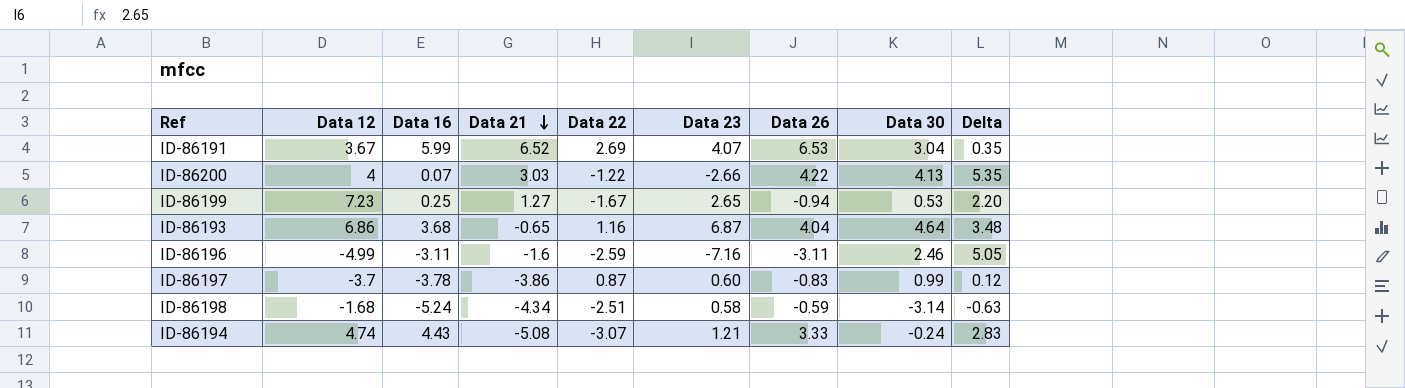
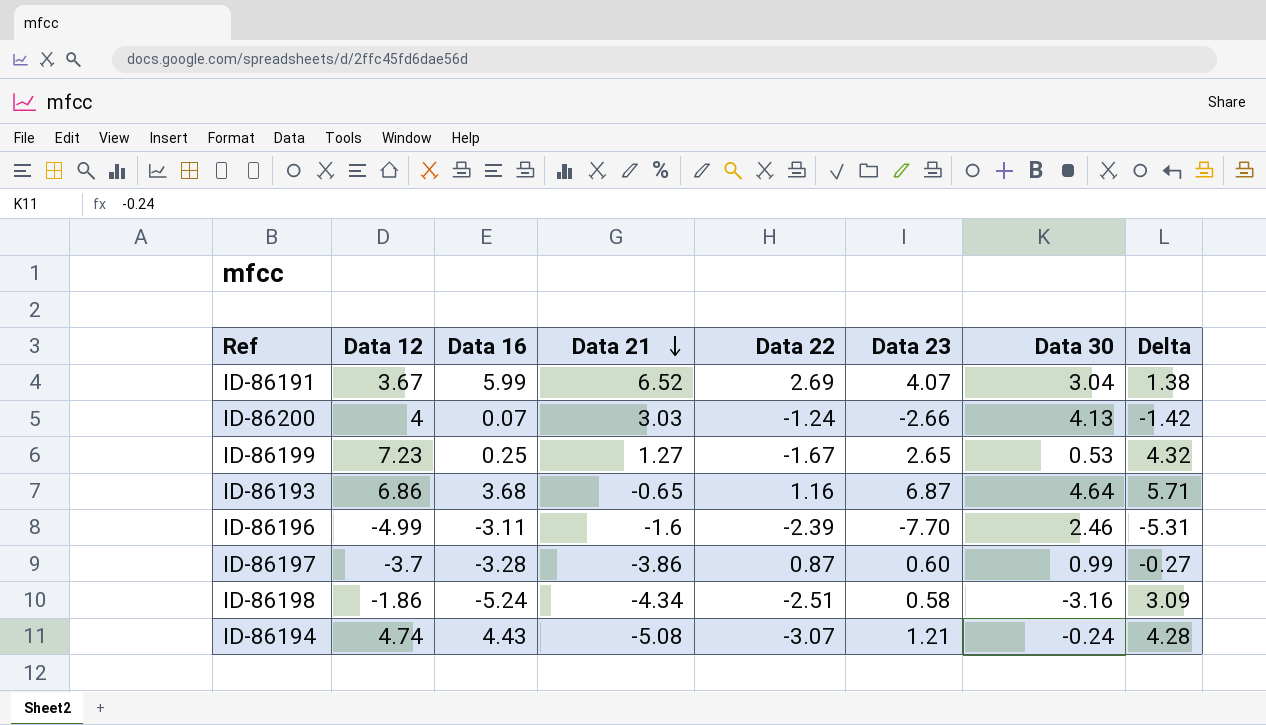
column Data 26 | position: 7 -> none
column Delta | formula: [Data 30] - [Data 22] -> [Data 23] - [Data 22]
ID-86200 | Data 22: -1.22 -> -1.24
ID-86196 | Data 22: -2.59 -> -2.39
ID-86196 | Data 23: -7.16 -> -7.70
ID-86197 | Data 16: -3.78 -> -3.28
ID-86198 | Data 12: -1.68 -> -1.86
ID-86198 | Data 30: -3.14 -> -3.16

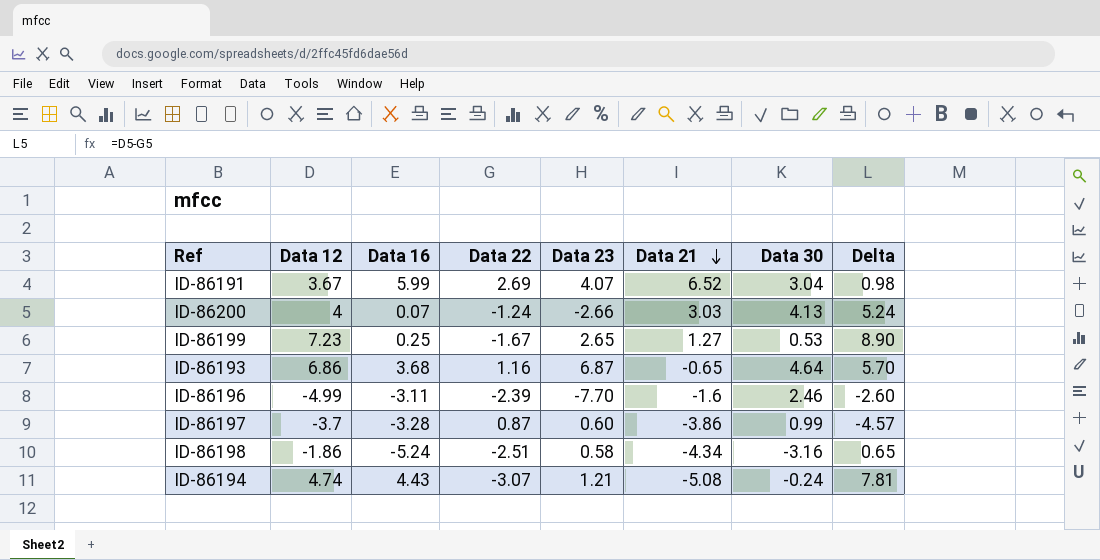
column Data 21 | position: 4 -> 6
column Delta | formula: [Data 23] - [Data 22] -> [Data 12] - [Data 22]

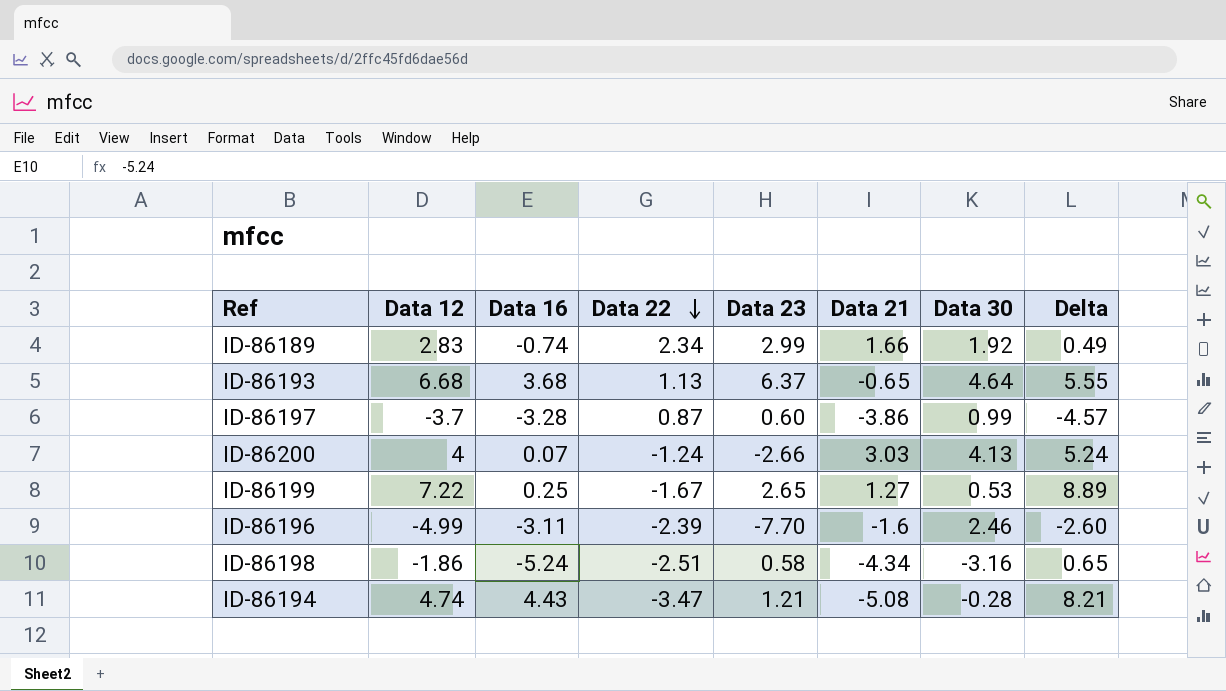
row order: Data 21 descending -> Data 22 descending
row ID-86191: 3.67 | 5.99 | 2.69 | 4.07 | 6.52 | 3.04 | 0.98 -> none
row ID-86189: none -> 2.83 | -0.74 | 2.34 | 2.99 | 1.66 | 1.92 | 0.49
ID-86193 | Data 12: 6.86 -> 6.68
ID-86193 | Data 22: 1.16 -> 1.13
ID-86193 | Data 23: 6.87 -> 6.37
ID-86193 | Delta: 5.70 -> 5.55
ID-86199 | Data 12: 7.23 -> 7.22
ID-86199 | Delta: 8.90 -> 8.89
ID-86194 | Data 22: -3.07 -> -3.47
ID-86194 | Data 30: -0.24 -> -0.28
ID-86194 | Delta: 7.81 -> 8.21

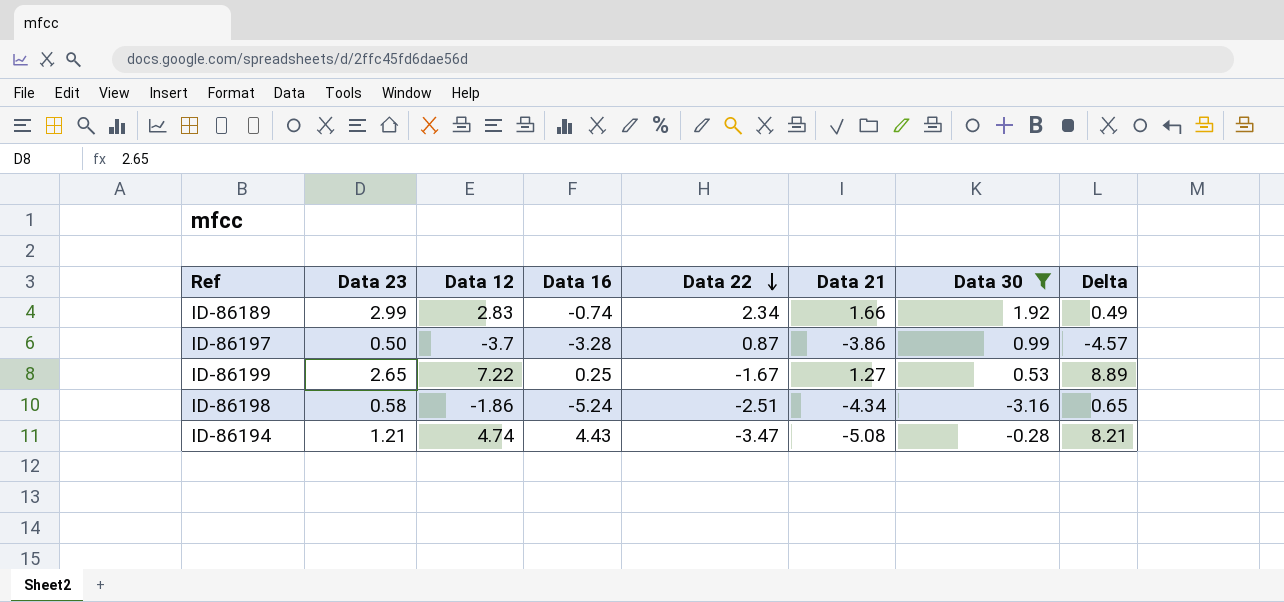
filter: none -> Data 30 <= 1.92
column Data 23 | position: 5 -> 2
ID-86197 | Data 23: 0.60 -> 0.50

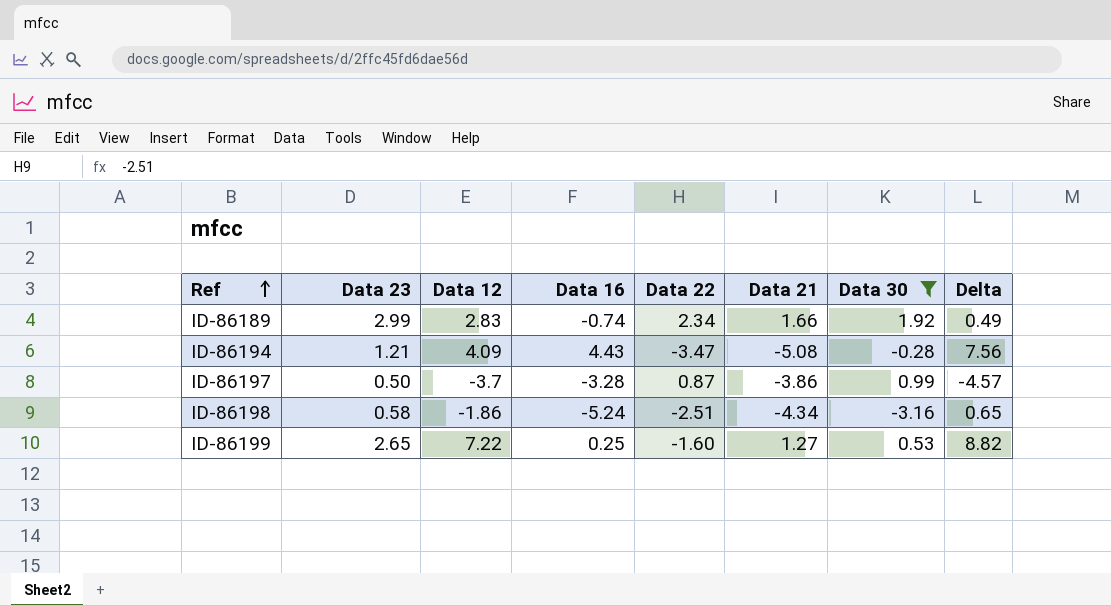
row order: Data 22 descending -> Ref ascending
ID-86194 | Data 12: 4.74 -> 4.09
ID-86194 | Delta: 8.21 -> 7.56
ID-86199 | Data 22: -1.67 -> -1.60
ID-86199 | Delta: 8.89 -> 8.82

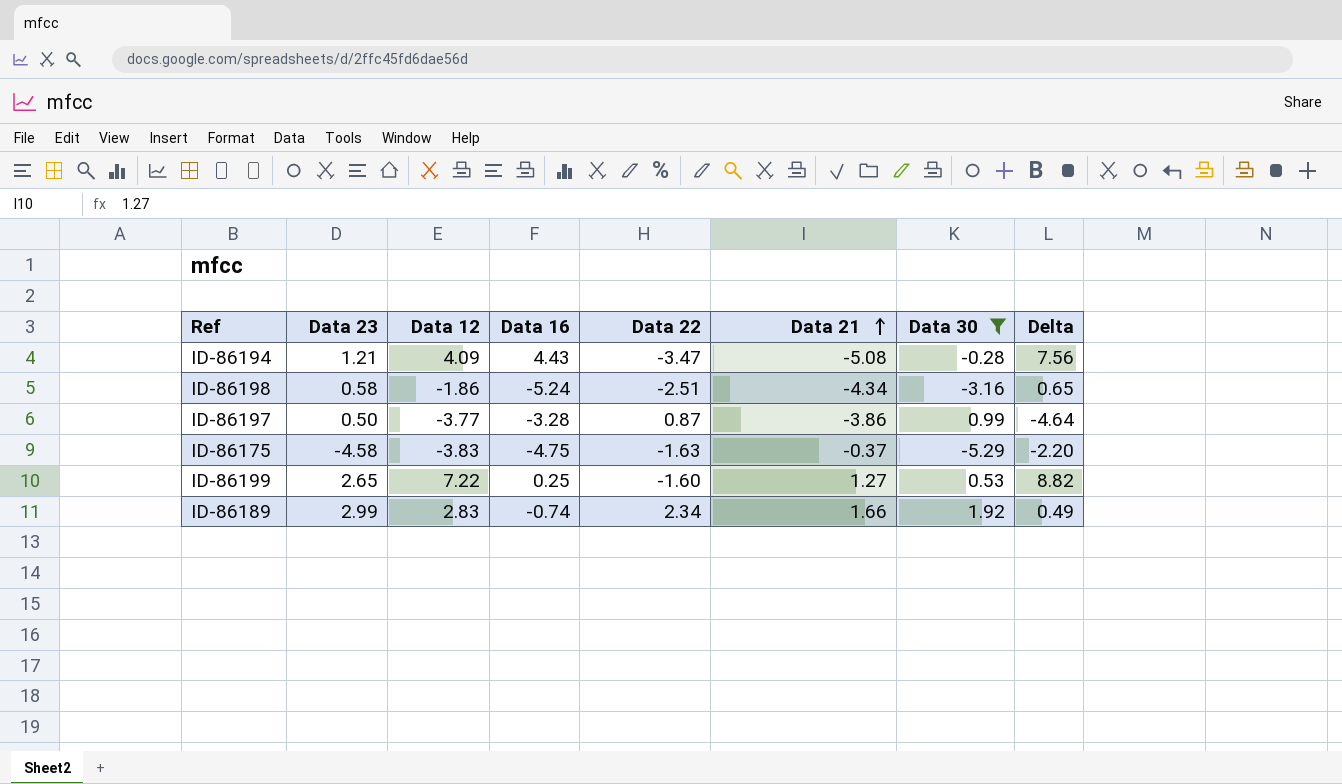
row order: Ref ascending -> Data 21 ascending
ID-86197 | Data 12: -3.7 -> -3.77
ID-86197 | Delta: -4.57 -> -4.64
row ID-86175: none -> -4.58 | -3.83 | -4.75 | -1.63 | -0.37 | -5.29 | -2.20

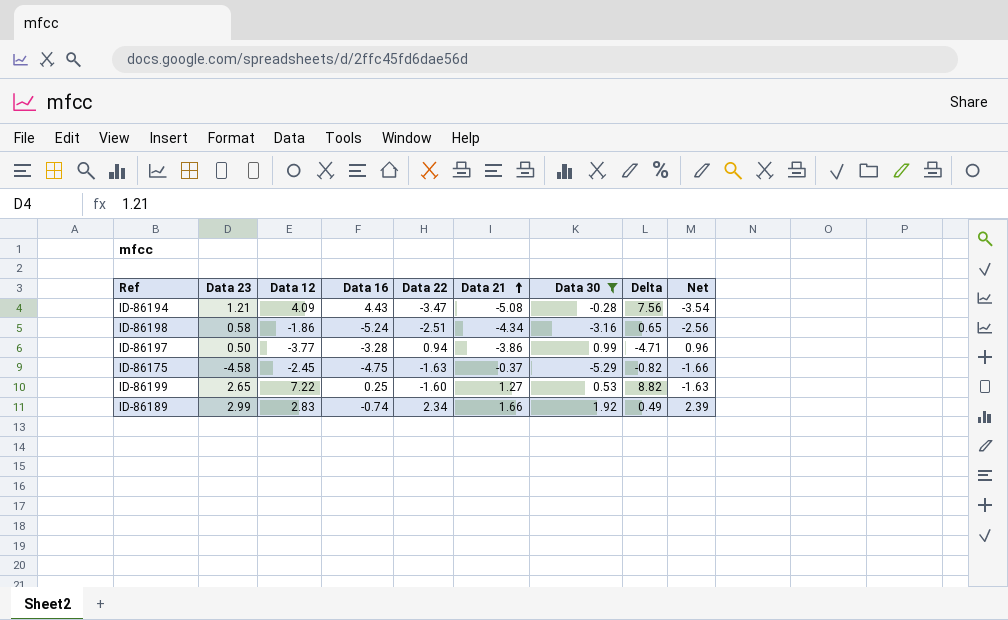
column Net | formula: none -> [Data 22] * 1.02
ID-86197 | Data 22: 0.87 -> 0.94
ID-86197 | Delta: -4.64 -> -4.71
ID-86175 | Data 12: -3.83 -> -2.45
ID-86175 | Delta: -2.20 -> -0.82

